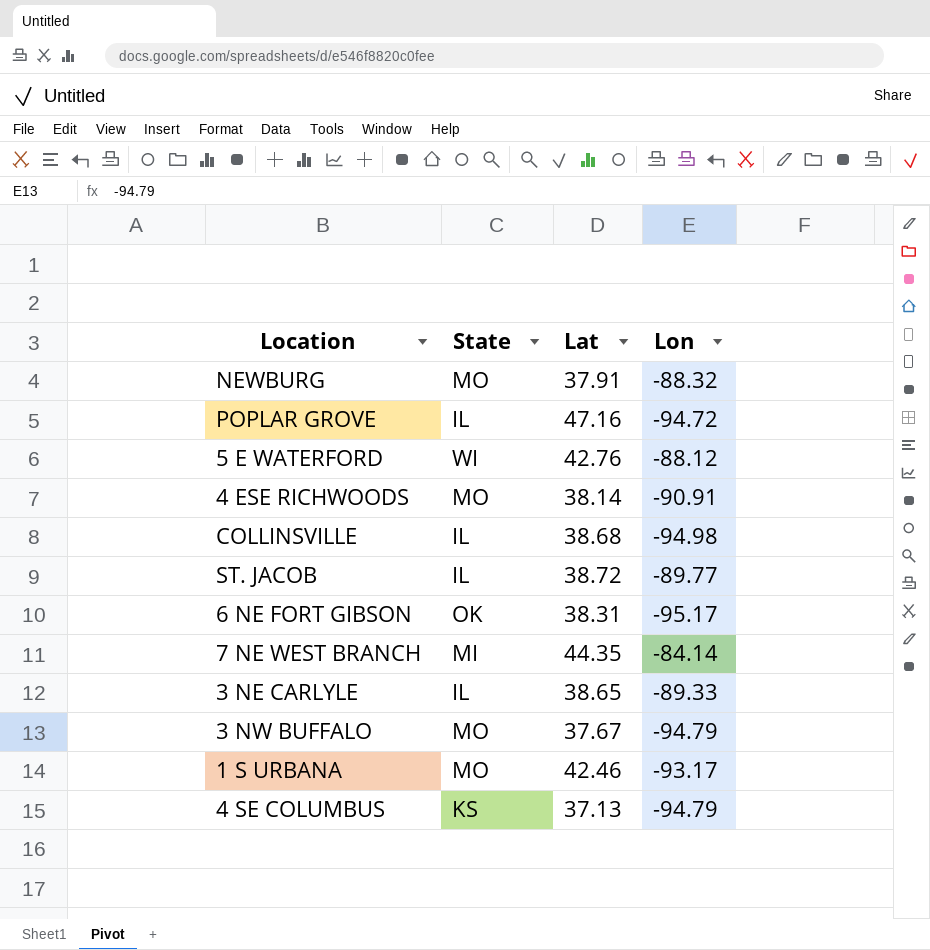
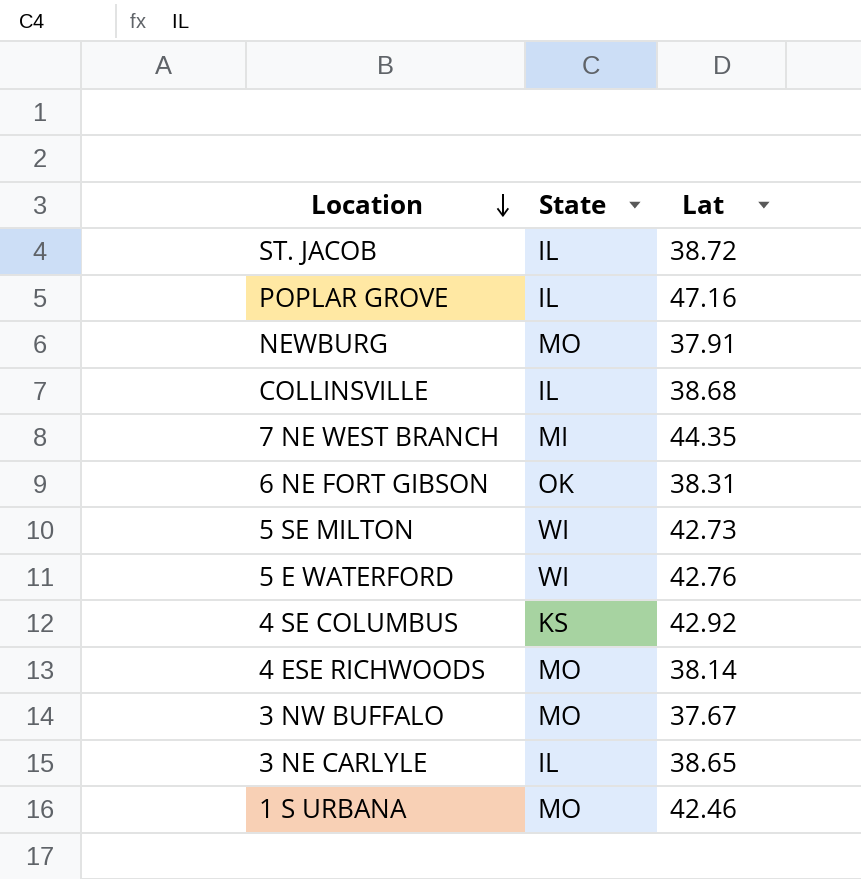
row order: none -> Location descending
column Lon | position: 4 -> none
row 5 SE MILTON: none -> WI | 42.73
4 SE COLUMBUS | Lat: 37.13 -> 42.92

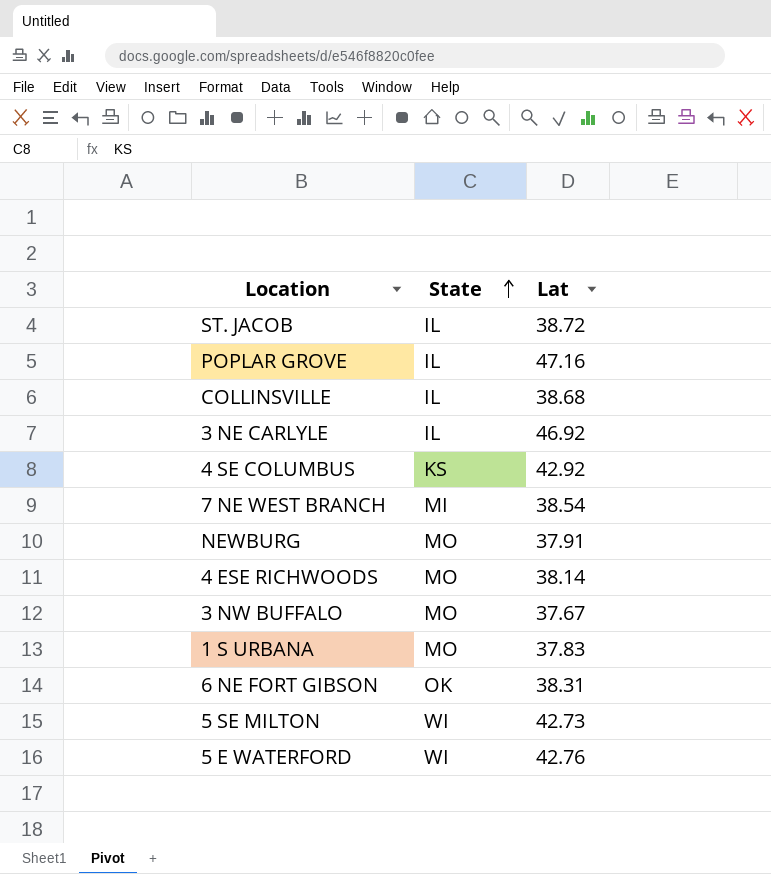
row order: Location descending -> State ascending
3 NE CARLYLE | Lat: 38.65 -> 46.92
7 NE WEST BRANCH | Lat: 44.35 -> 38.54
1 S URBANA | Lat: 42.46 -> 37.83

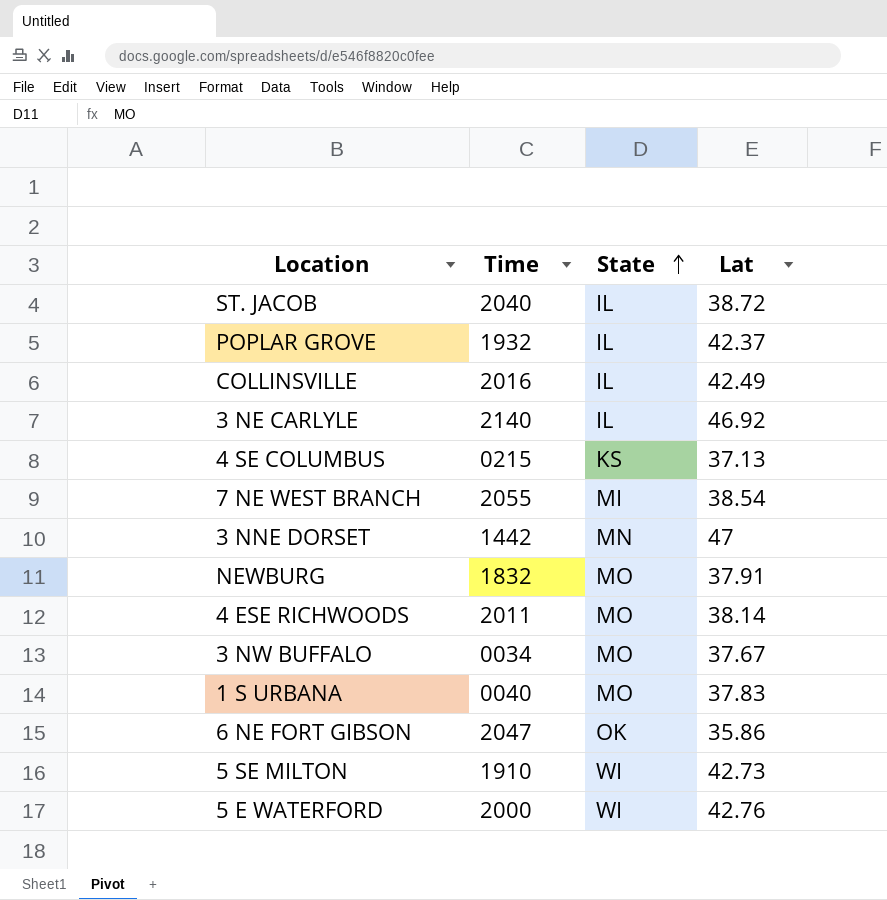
column Time | position: none -> 2
POPLAR GROVE | Lat: 47.16 -> 42.37
COLLINSVILLE | Lat: 38.68 -> 42.49
4 SE COLUMBUS | Lat: 42.92 -> 37.13
row 3 NNE DORSET: none -> 1442 | MN | 47
6 NE FORT GIBSON | Lat: 38.31 -> 35.86

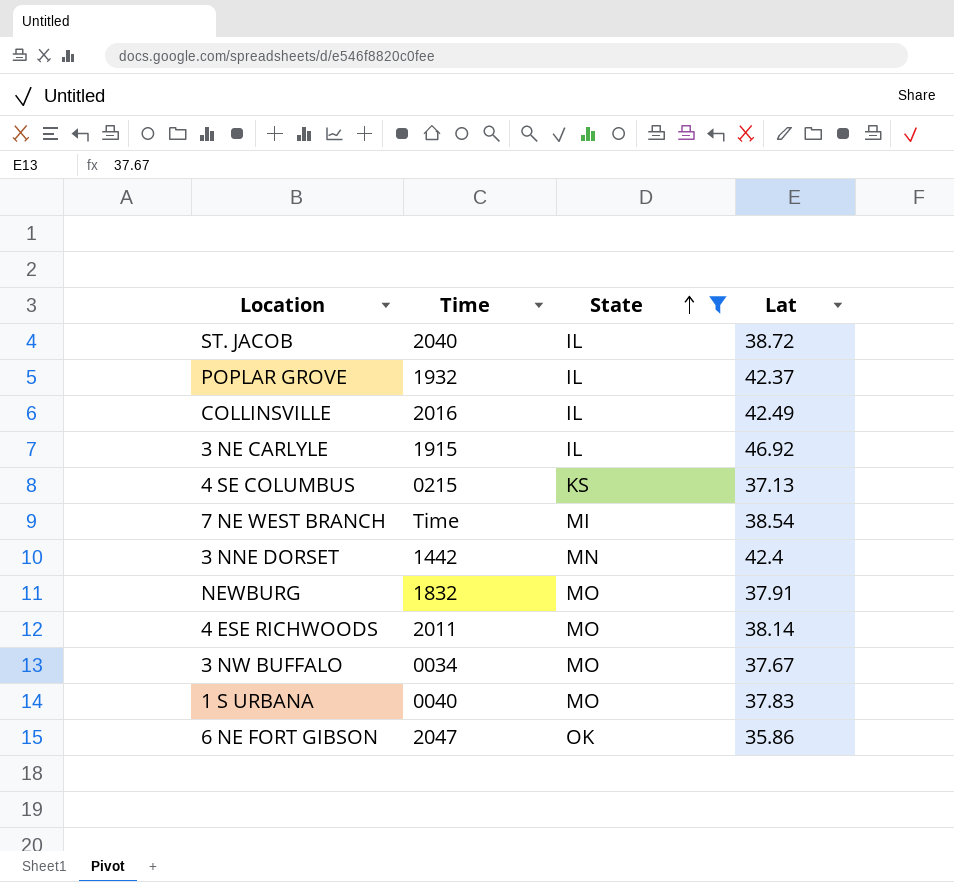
filter: none -> State != WI
3 NE CARLYLE | Time: 2140 -> 1915
7 NE WEST BRANCH | Time: 2055 -> Time
3 NNE DORSET | Lat: 47 -> 42.4

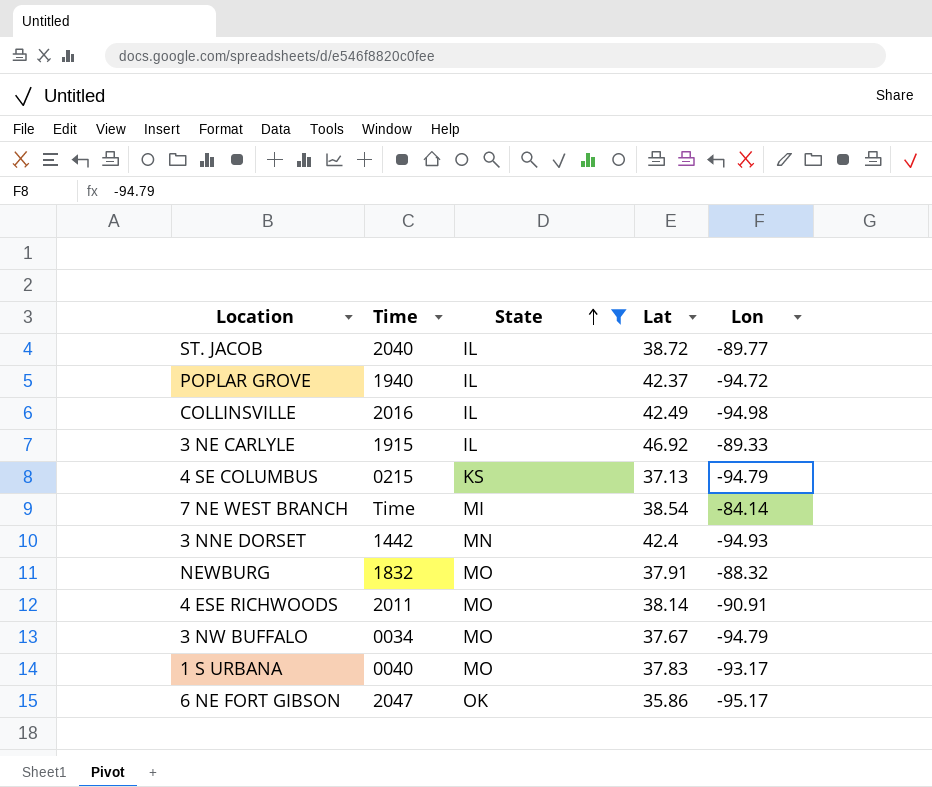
column Lon | position: none -> 5
POPLAR GROVE | Time: 1932 -> 1940

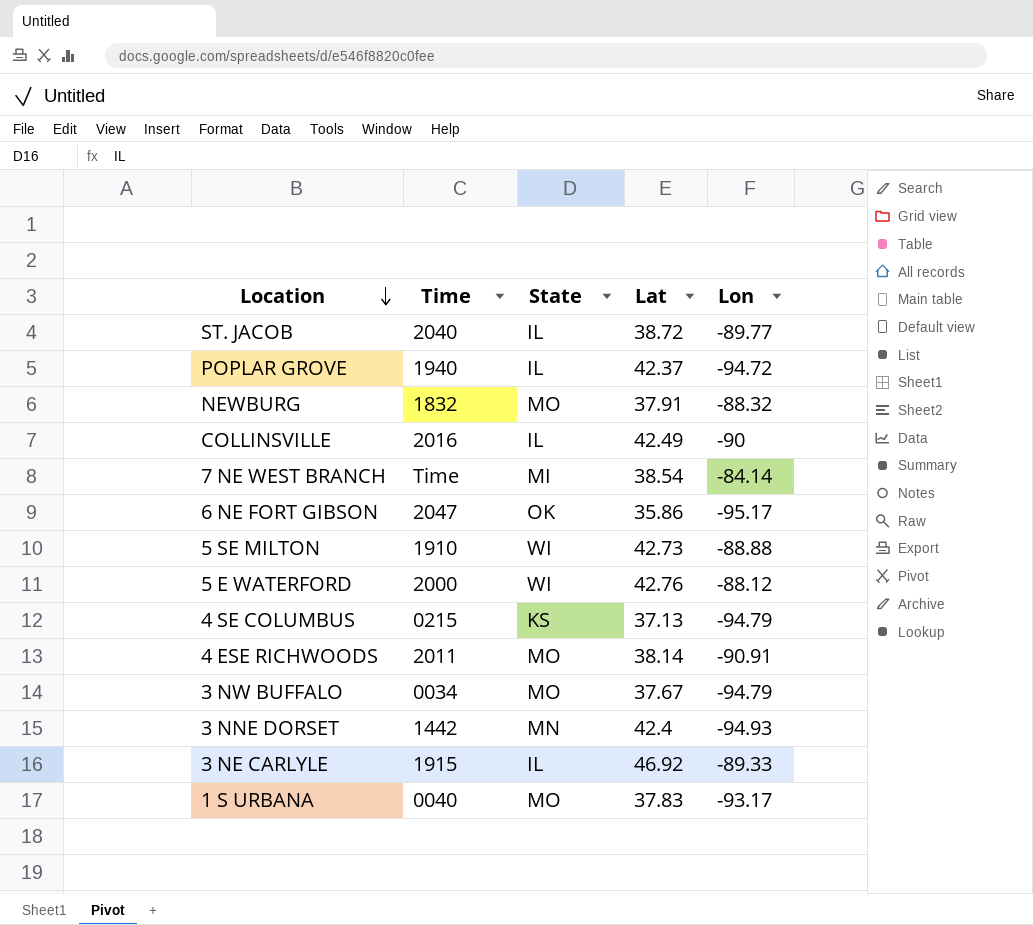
filter: State != WI -> none
row order: State ascending -> Location descending
COLLINSVILLE | Lon: -94.98 -> -90

